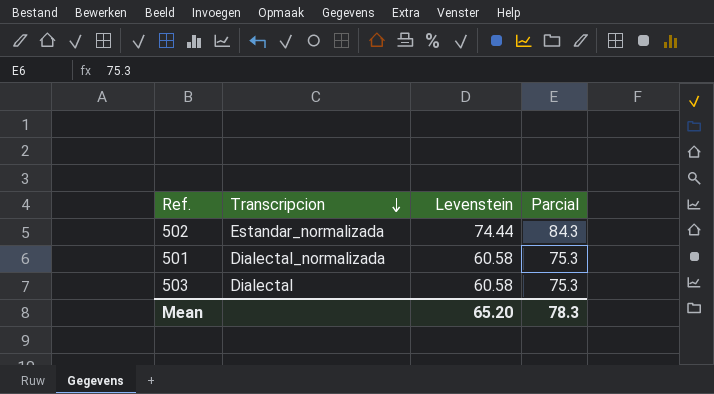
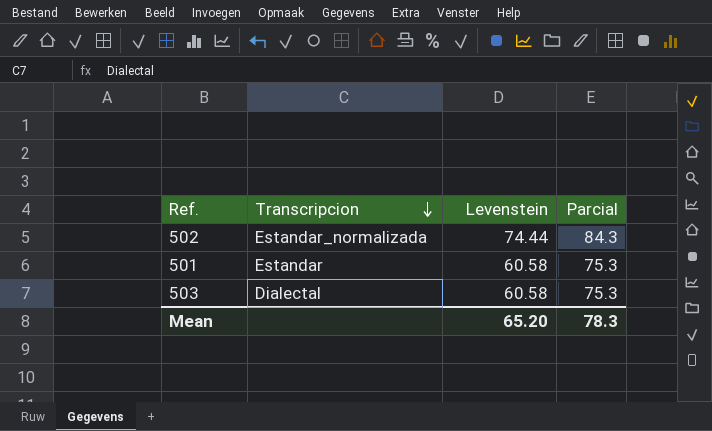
501 | Transcripcion: Dialectal_normalizada -> Estandar

